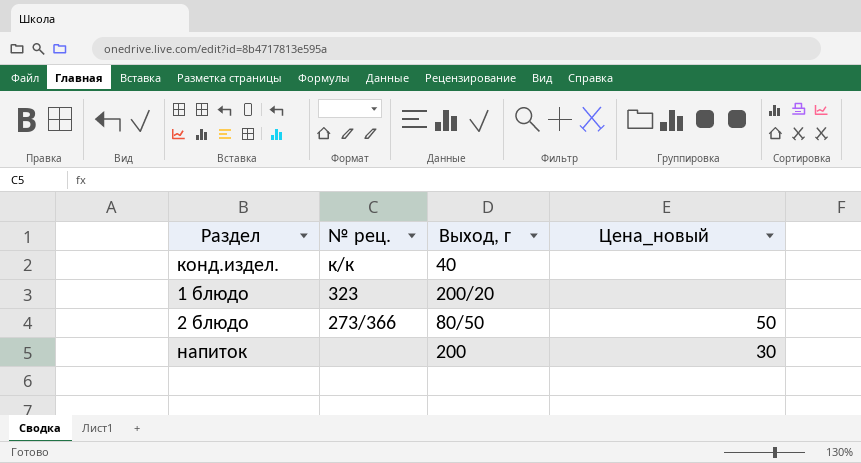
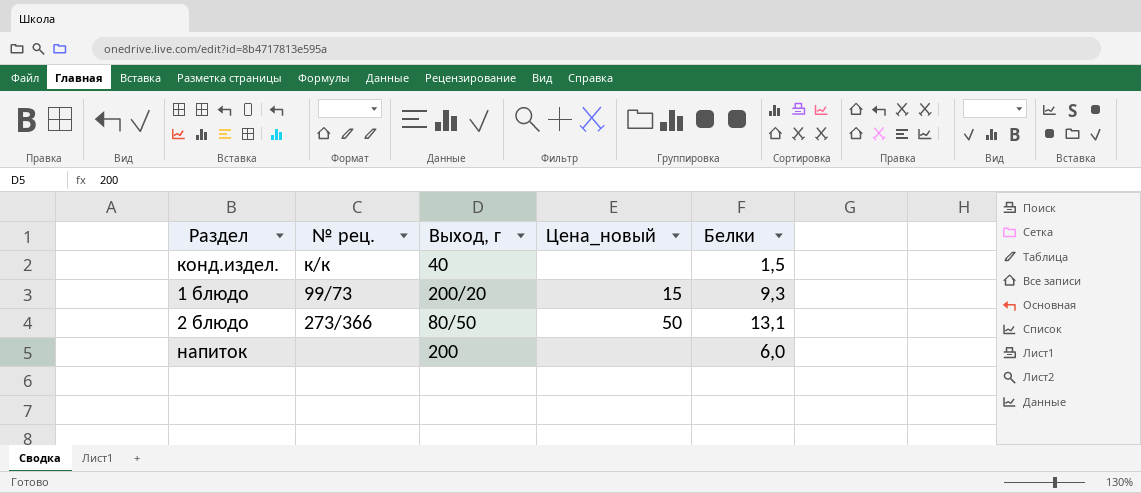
column Белки | position: none -> 5
1 блюдо | № рец.: 323 -> 99/73
1 блюдо | Цена_новый: none -> 15
напиток | Цена_новый: 30 -> none

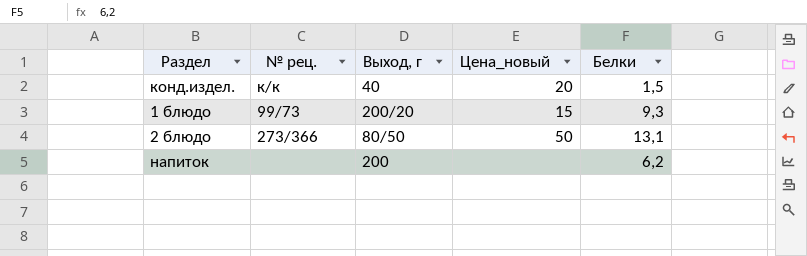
конд.издел. | Цена_новый: none -> 20
напиток | Белки: 6,0 -> 6,2

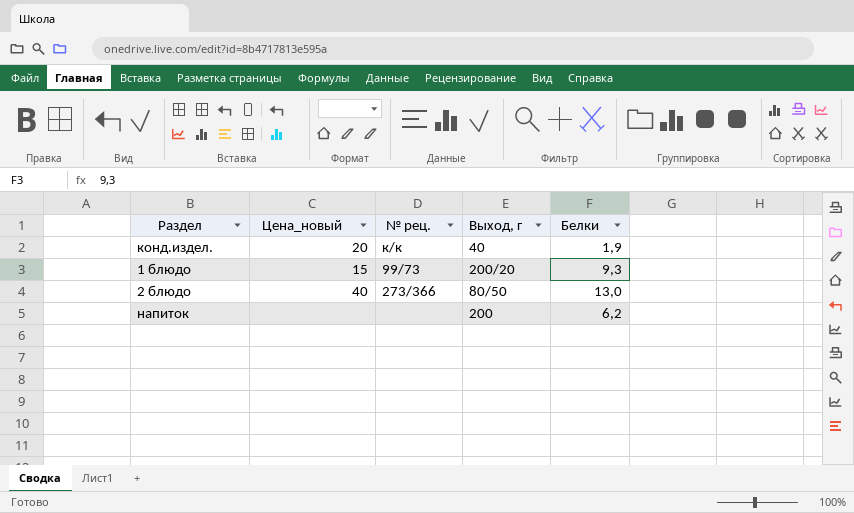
column Цена_новый | position: 4 -> 2
конд.издел. | Белки: 1,5 -> 1,9
2 блюдо | Цена_новый: 50 -> 40
2 блюдо | Белки: 13,1 -> 13,0

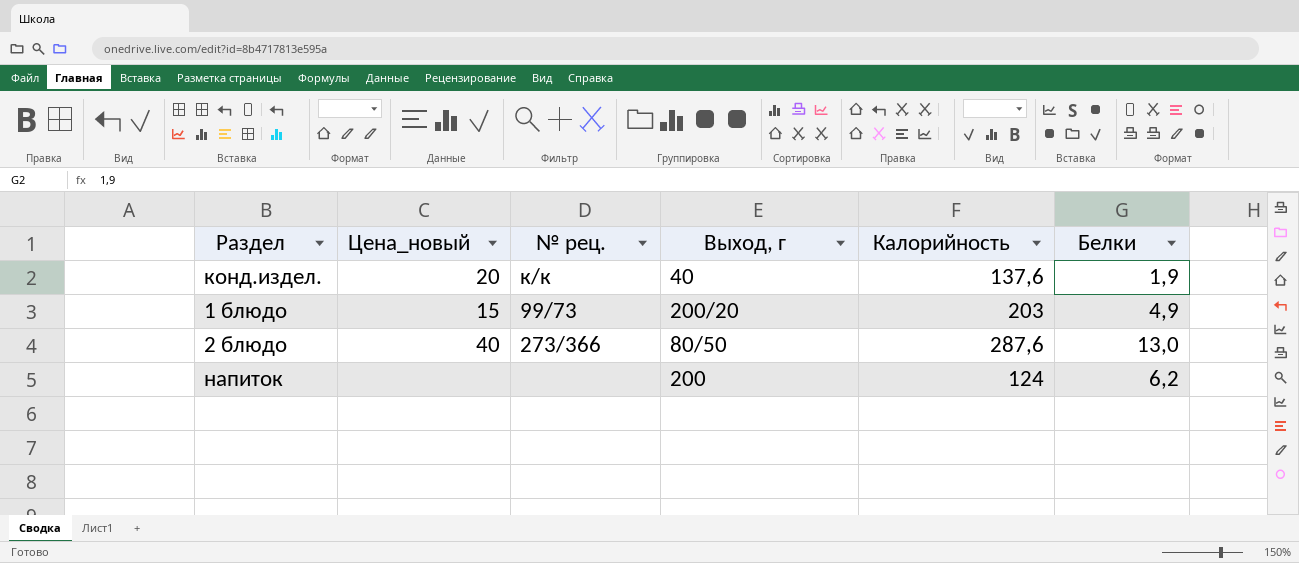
column Калорийность | position: none -> 5
1 блюдо | Белки: 9,3 -> 4,9

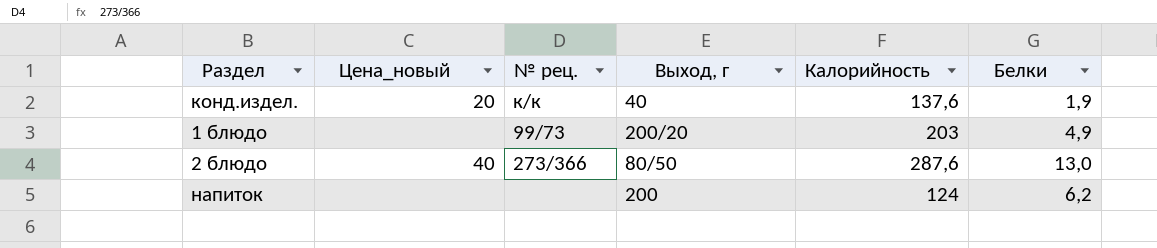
1 блюдо | Цена_новый: 15 -> none

